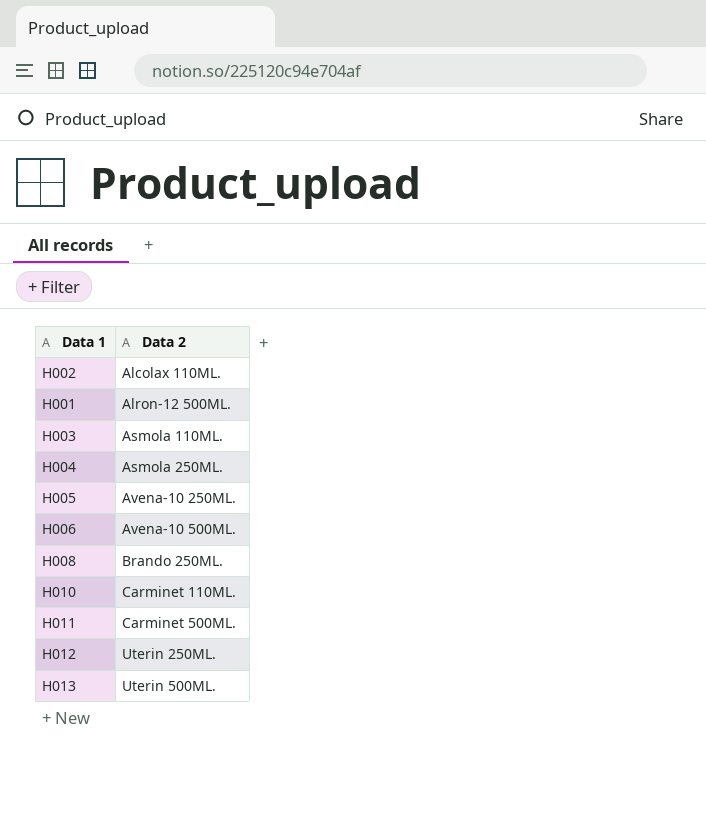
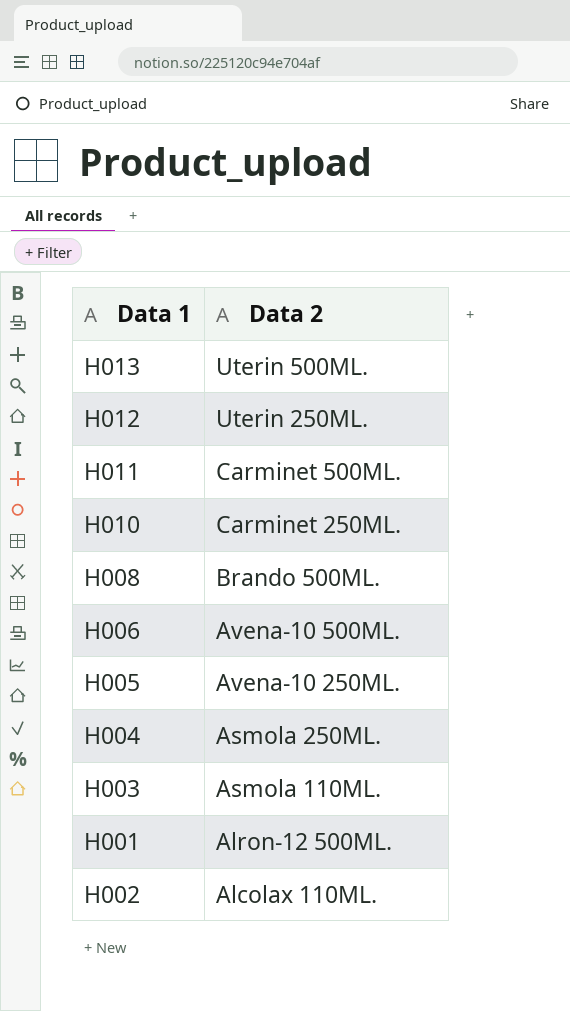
row order: Data 2 ascending -> Data 2 descending
H010 | Data 2: Carminet 110ML. -> Carminet 250ML.
H008 | Data 2: Brando 250ML. -> Brando 500ML.

